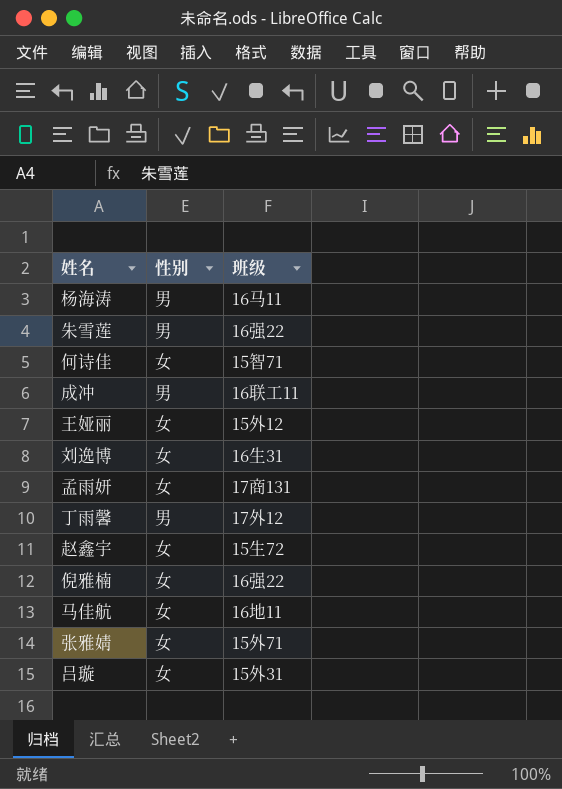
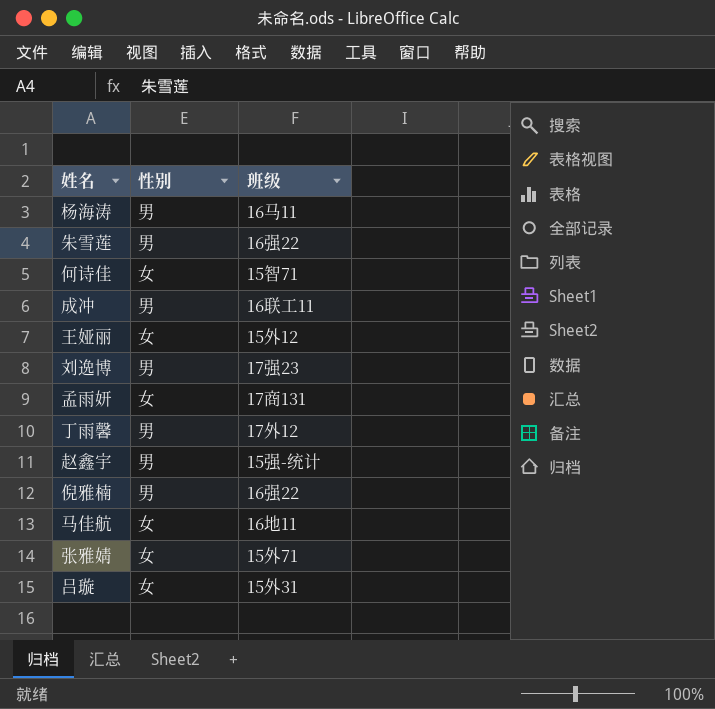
刘逸博 | 性别: 女 -> 男
刘逸博 | 班级: 16生31 -> 17强23
赵鑫宇 | 性别: 女 -> 男
赵鑫宇 | 班级: 15生72 -> 15强-统计
倪雅楠 | 性别: 女 -> 男

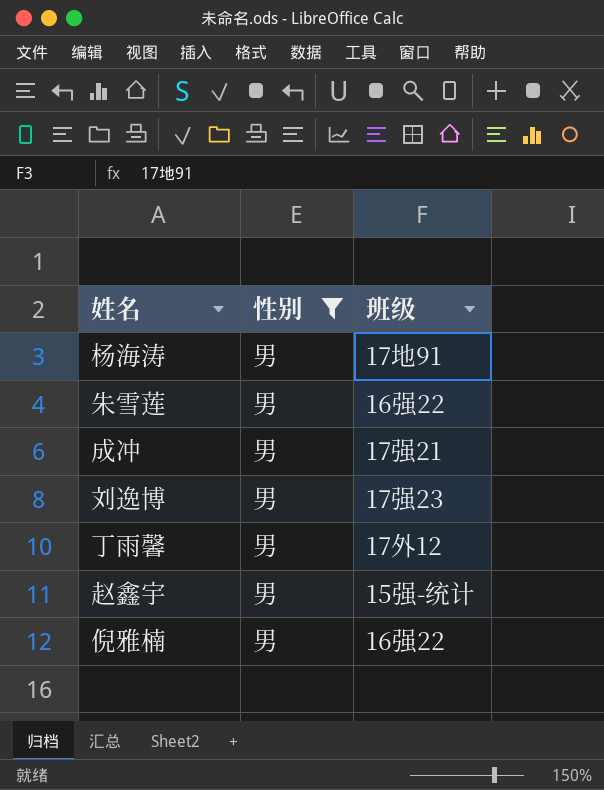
filter: none -> 性别 = 男
杨海涛 | 班级: 16马11 -> 17地91
成冲 | 班级: 16联工11 -> 17强21

